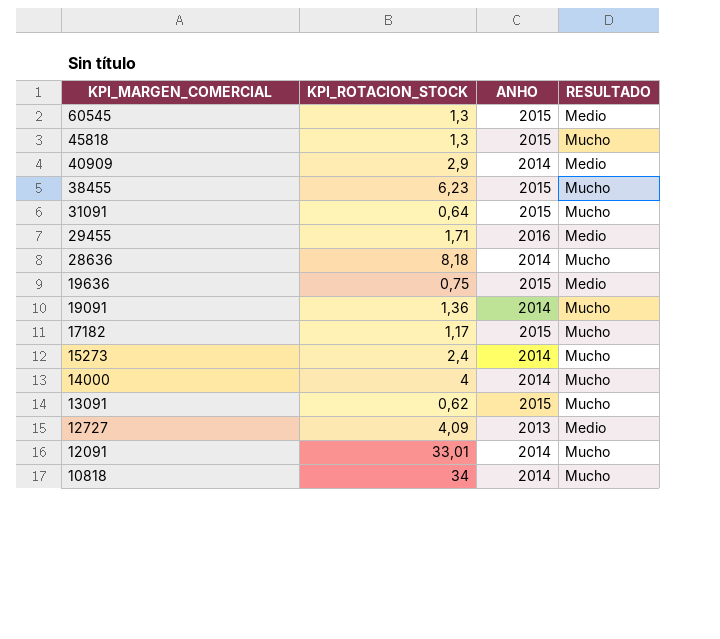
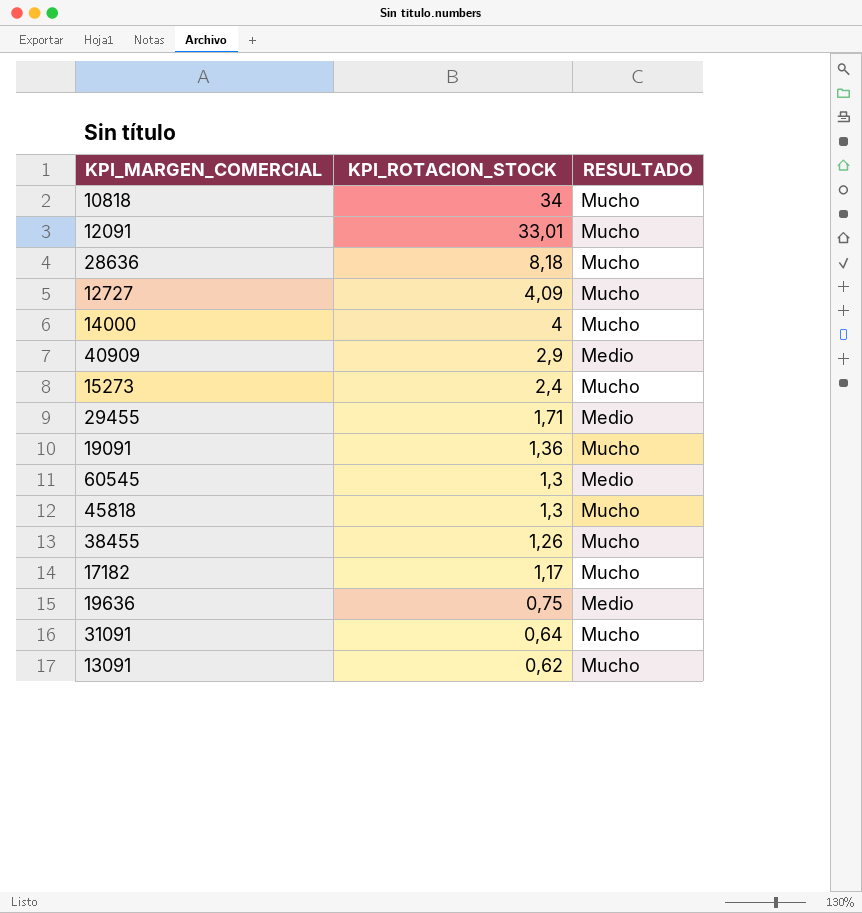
row order: KPI_MARGEN_COMERCIAL descending -> KPI_ROTACION_STOCK descending
column ANHO | position: 3 -> none
12727 | RESULTADO: Medio -> Mucho
38455 | KPI_ROTACION_STOCK: 6,23 -> 1,26

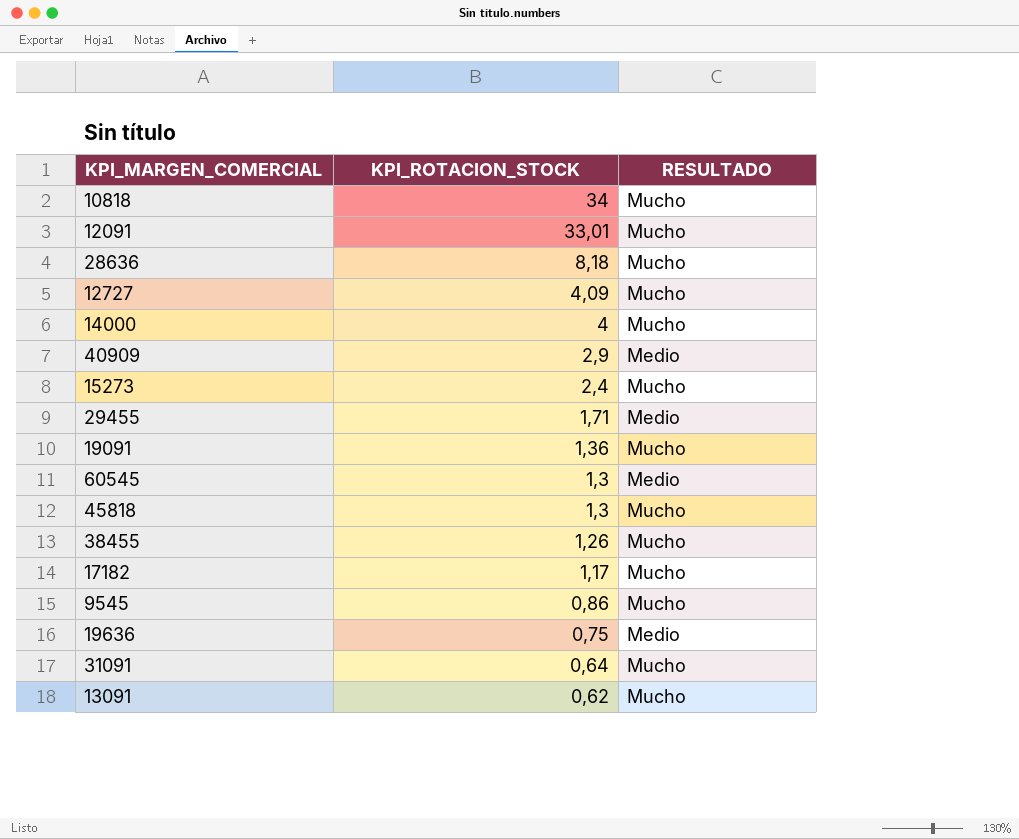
row 9545: none -> 0,86 | Mucho

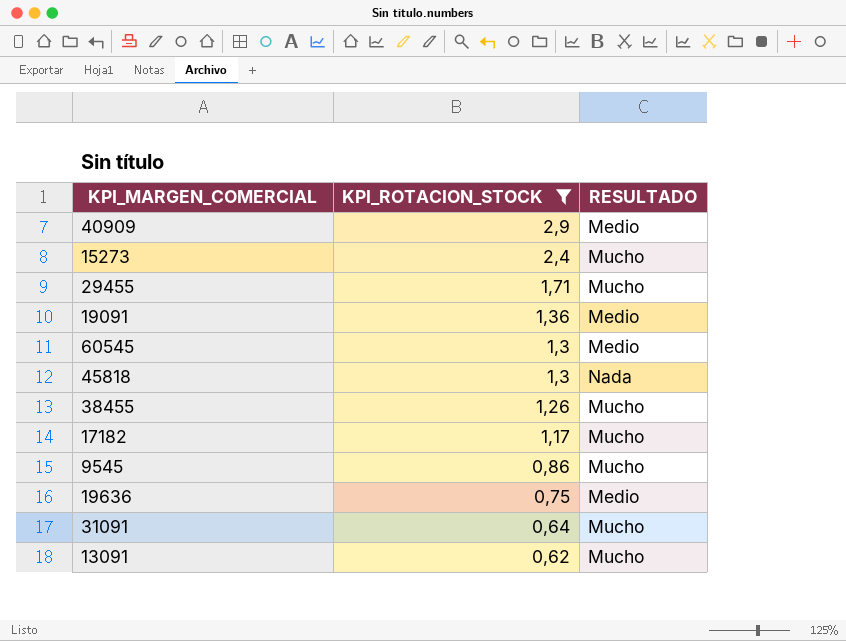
filter: none -> KPI_ROTACION_STOCK <= 2,9
29455 | RESULTADO: Medio -> Mucho
19091 | RESULTADO: Mucho -> Medio
45818 | RESULTADO: Mucho -> Nada

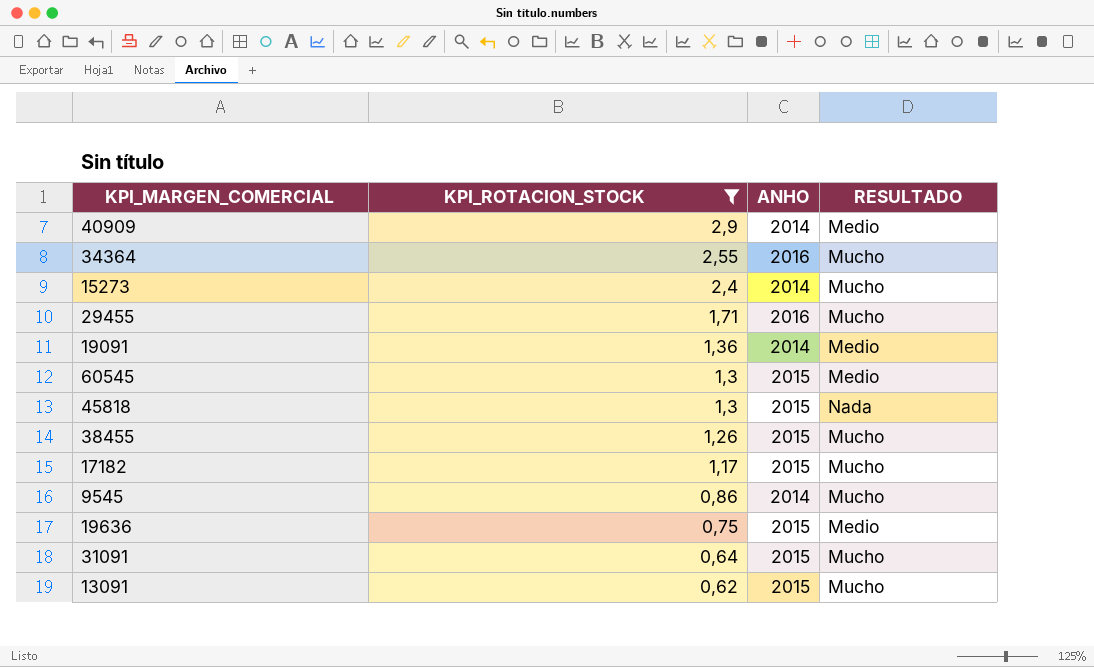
column ANHO | position: none -> 3
row 34364: none -> 2,55 | 2016 | Mucho

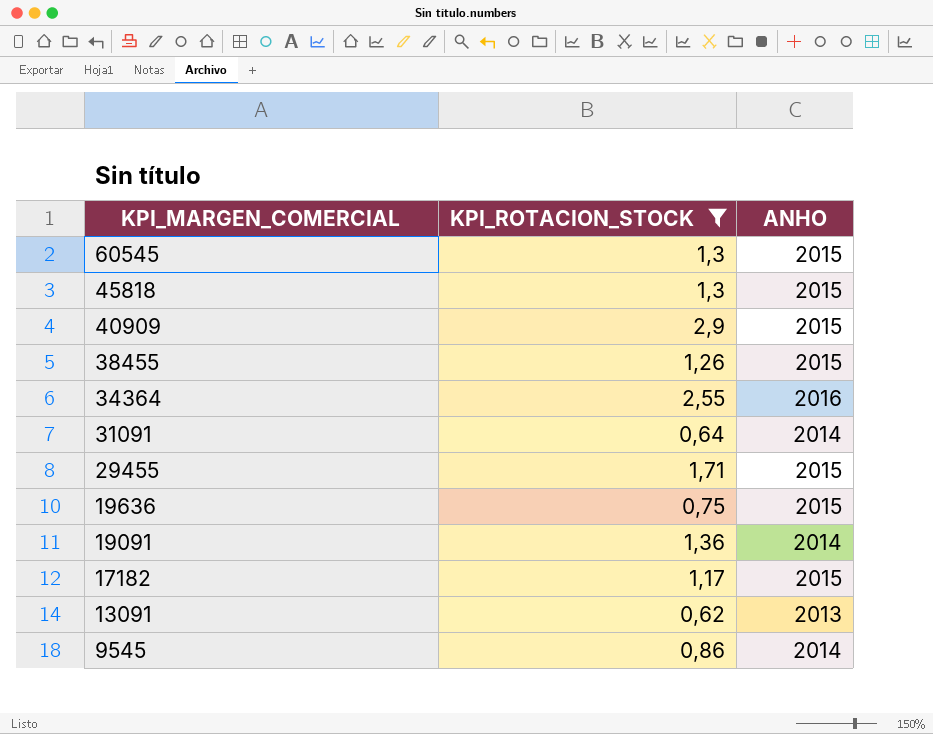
row order: KPI_ROTACION_STOCK descending -> KPI_MARGEN_COMERCIAL descending
column RESULTADO | position: 4 -> none
row 15273: 2,4 | 2014 | Mucho -> none
40909 | ANHO: 2014 -> 2015
31091 | ANHO: 2015 -> 2014
29455 | ANHO: 2016 -> 2015
13091 | ANHO: 2015 -> 2013

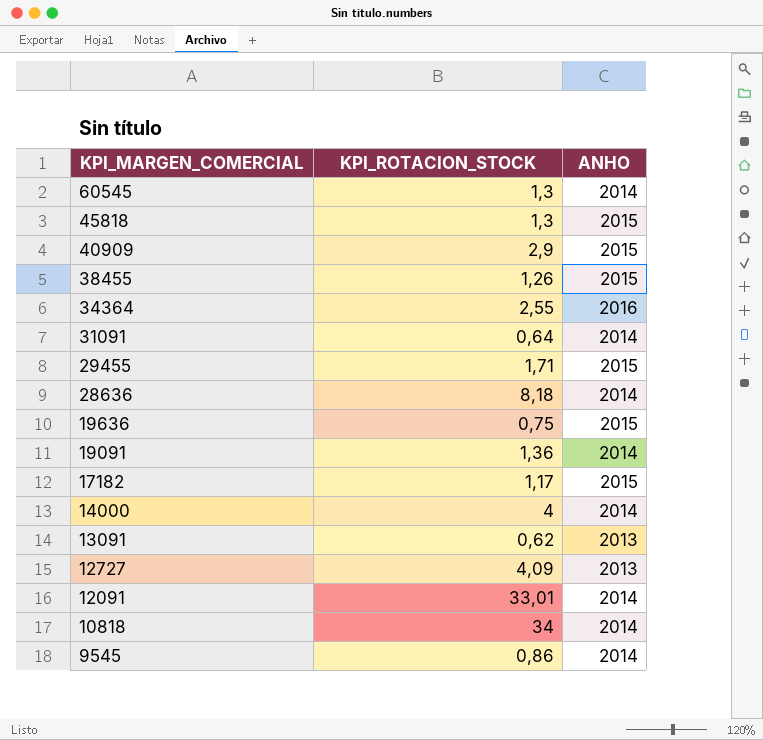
filter: KPI_ROTACION_STOCK <= 2,9 -> none
60545 | ANHO: 2015 -> 2014

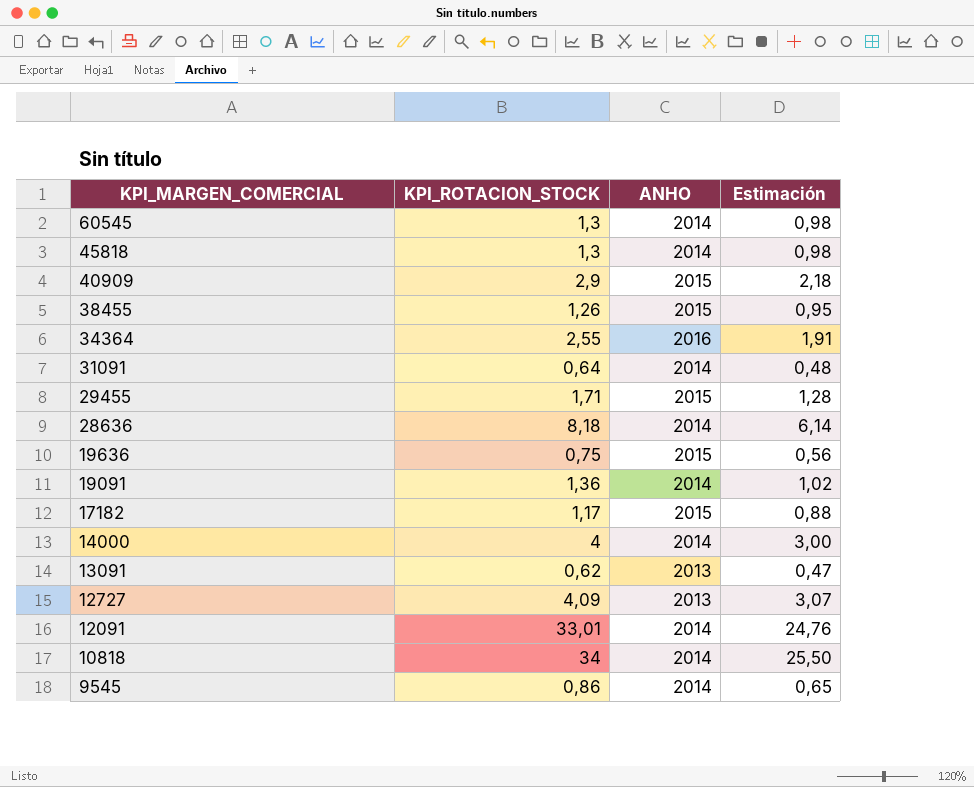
column Estimación | formula: none -> [KPI_ROTACION_STOCK] * 0,75
45818 | ANHO: 2015 -> 2014

